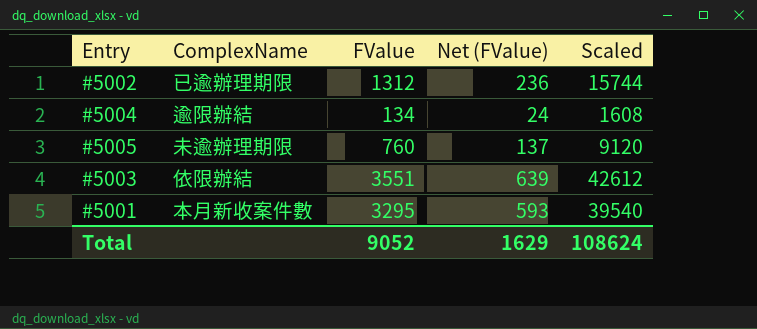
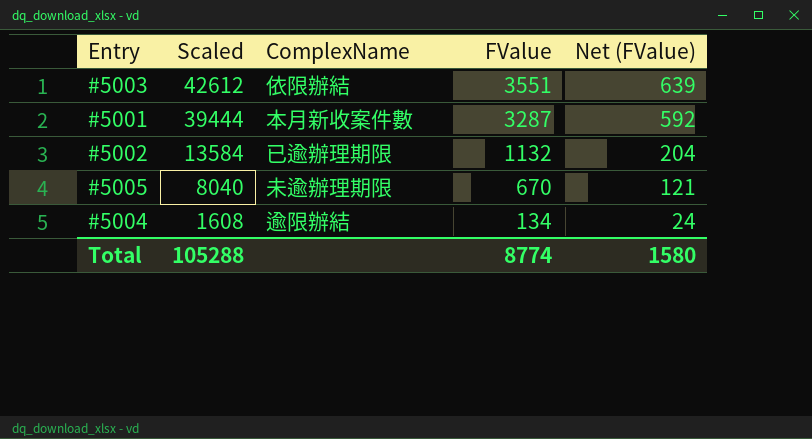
row order: none -> Scaled descending
column Scaled | position: 5 -> 2
#5001 | Scaled: 39540 -> 39444
#5001 | FValue: 3295 -> 3287
#5001 | Net (FValue): 593 -> 592
#5002 | Scaled: 15744 -> 13584
#5002 | FValue: 1312 -> 1132
#5002 | Net (FValue): 236 -> 204
#5005 | Scaled: 9120 -> 8040
#5005 | FValue: 760 -> 670
#5005 | Net (FValue): 137 -> 121
Total | Scaled: 108624 -> 105288
Total | FValue: 9052 -> 8774
Total | Net (FValue): 1629 -> 1580

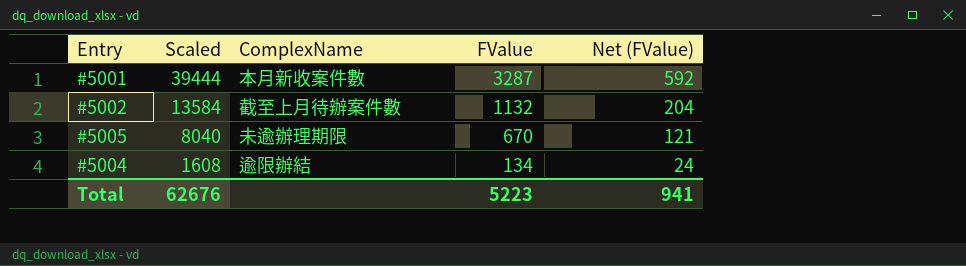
row #5003: 42612 | 依限辦結 | 3551 | 639 -> none
#5002 | ComplexName: 已逾辦理期限 -> 截至上月待辦案件數
Total | Scaled: 105288 -> 62676
Total | FValue: 8774 -> 5223
Total | Net (FValue): 1580 -> 941

